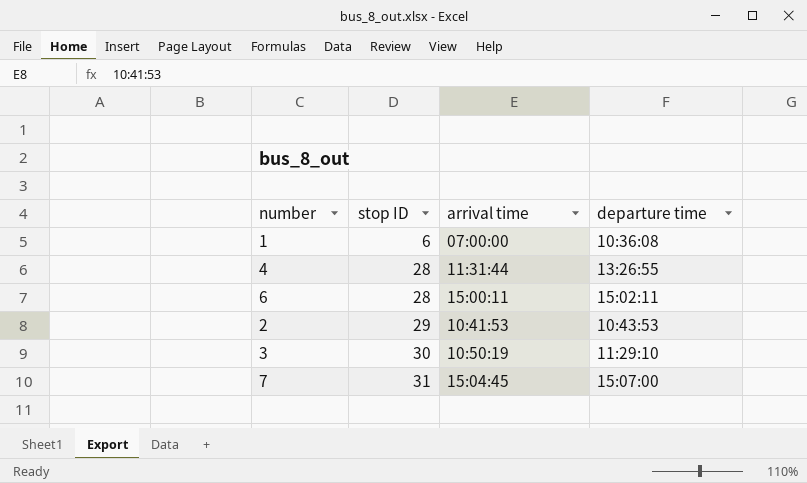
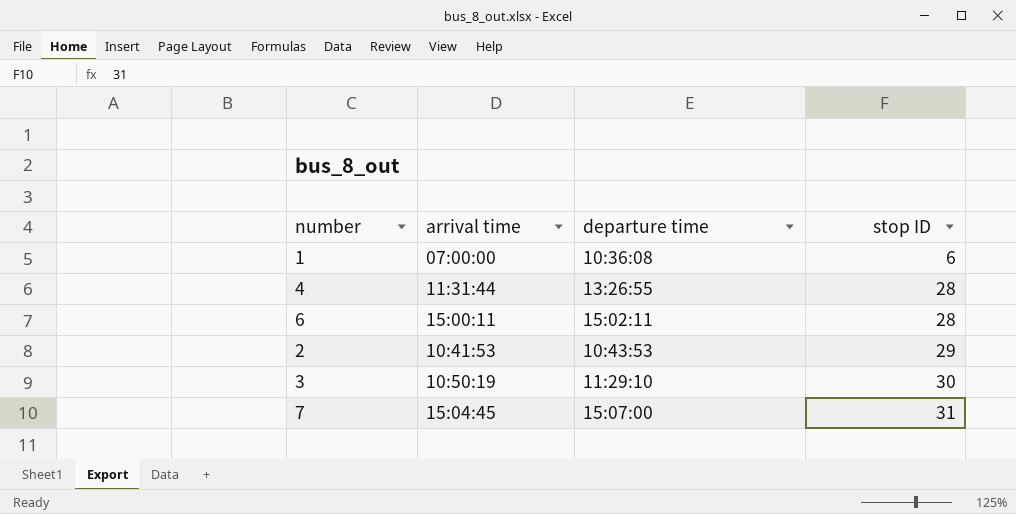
column stop ID | position: 2 -> 4

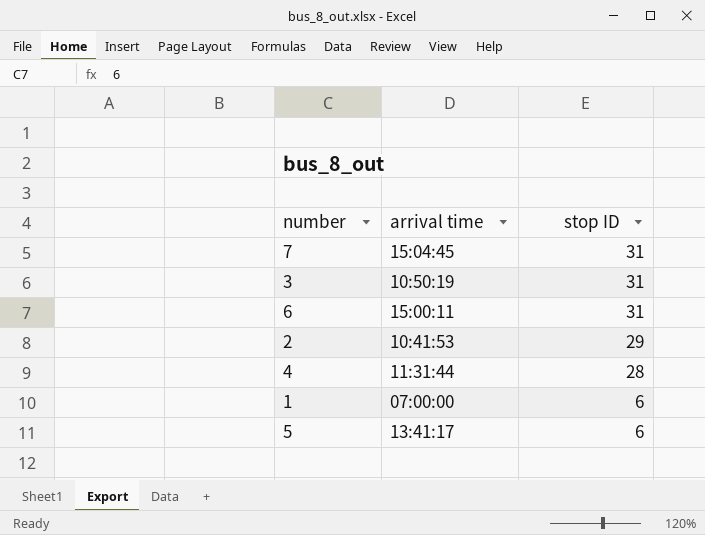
row order: stop ID ascending -> stop ID descending
column departure time | position: 3 -> none
3 | stop ID: 30 -> 31
6 | stop ID: 28 -> 31
row 5: none -> 13:41:17 | 6

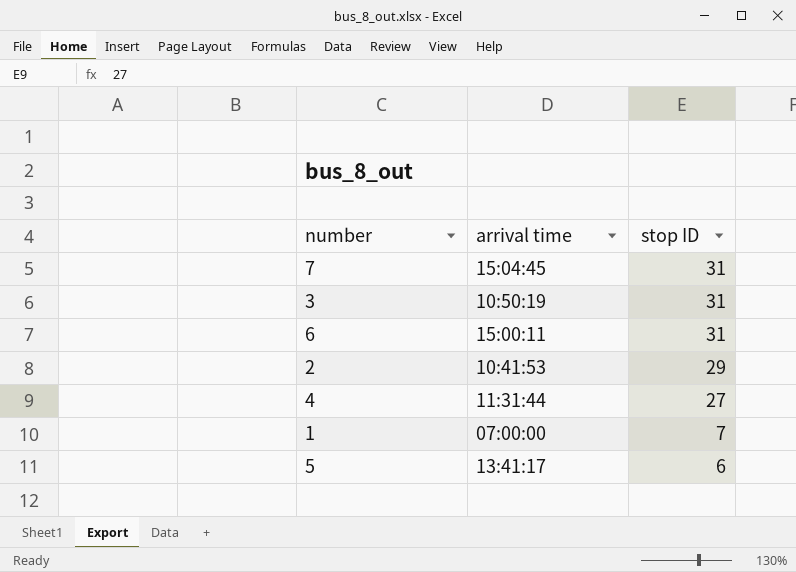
4 | stop ID: 28 -> 27
1 | stop ID: 6 -> 7

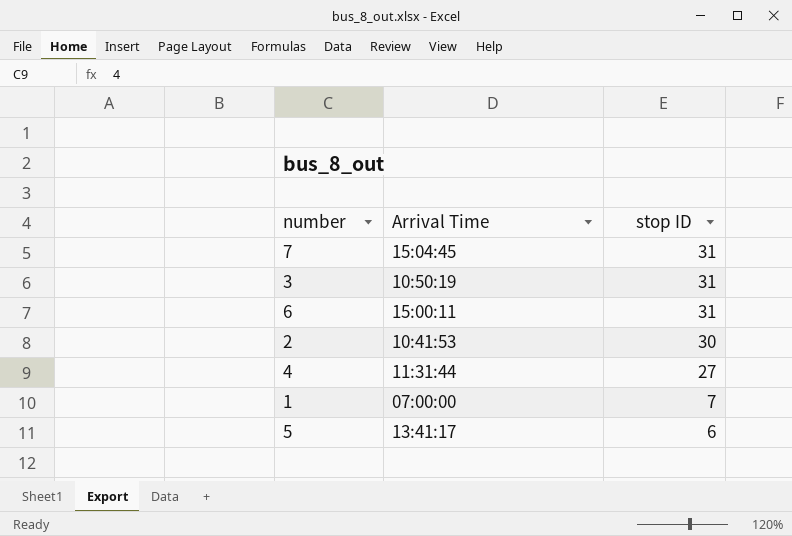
column name: arrival time -> Arrival Time
2 | stop ID: 29 -> 30

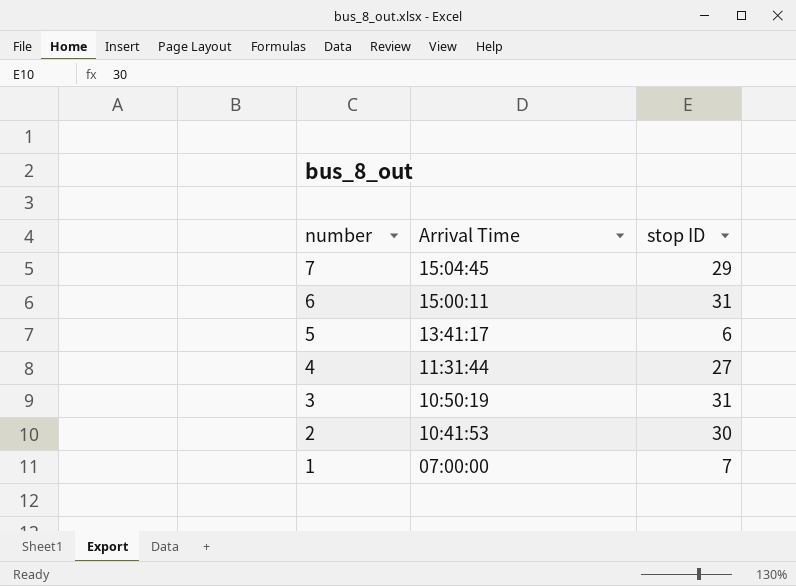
row order: stop ID descending -> number descending
7 | stop ID: 31 -> 29

